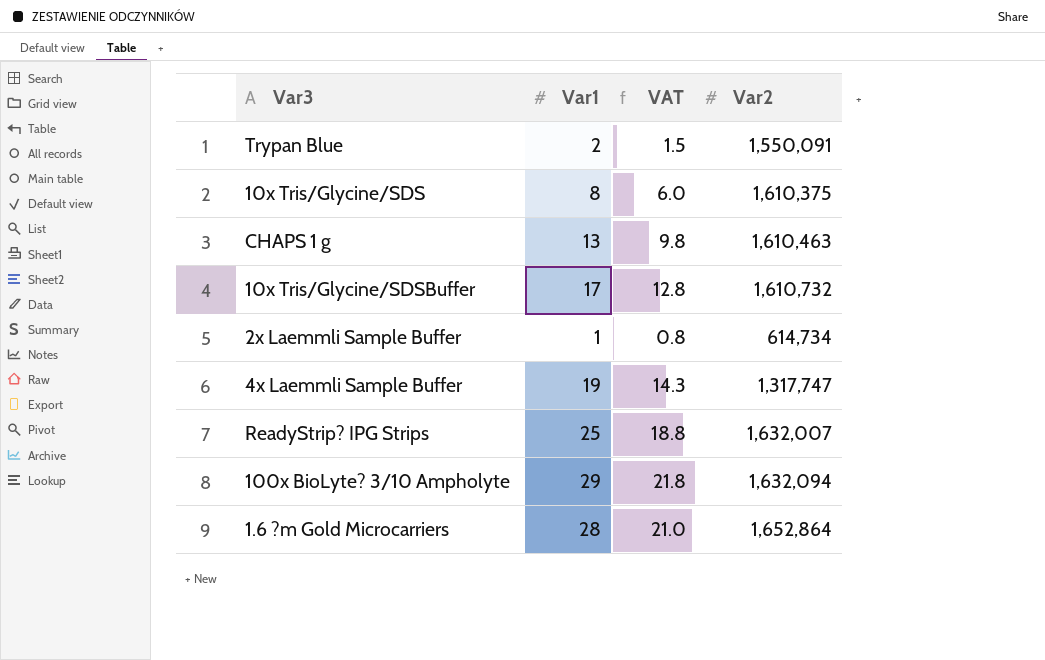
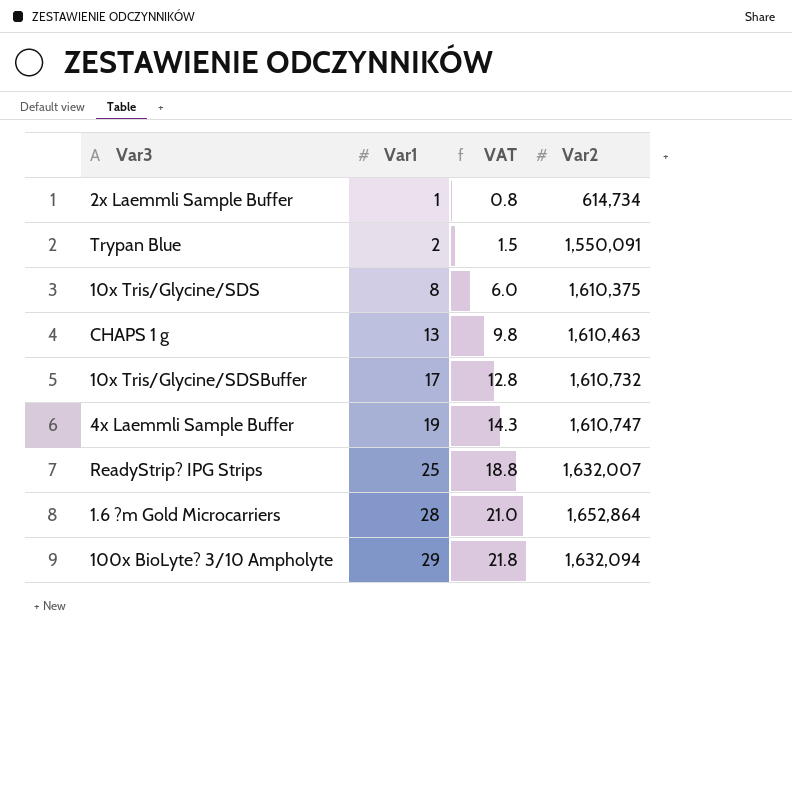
row order: none -> Var1 ascending
4x Laemmli Sample Buffer | Var2: 1,317,747 -> 1,610,747

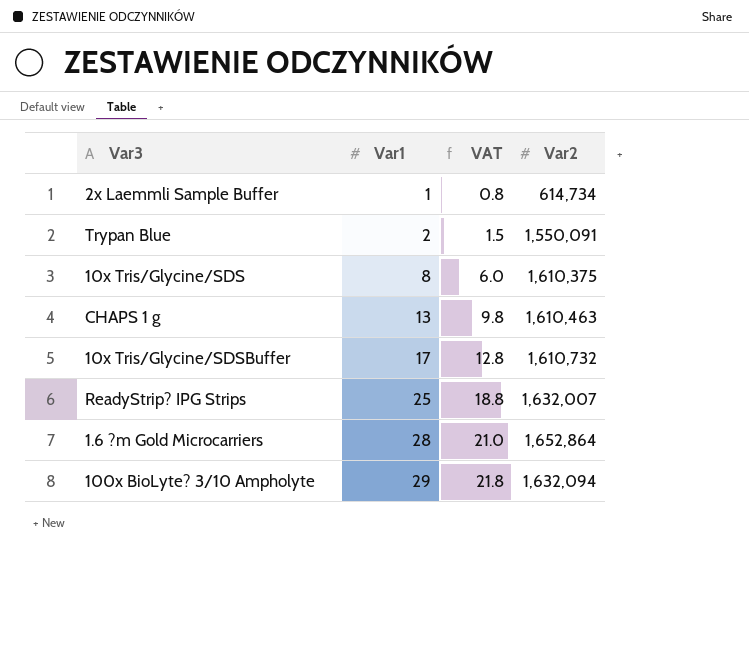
row 4x Laemmli Sample Buffer: 19 | 14.3 | 1,610,747 -> none

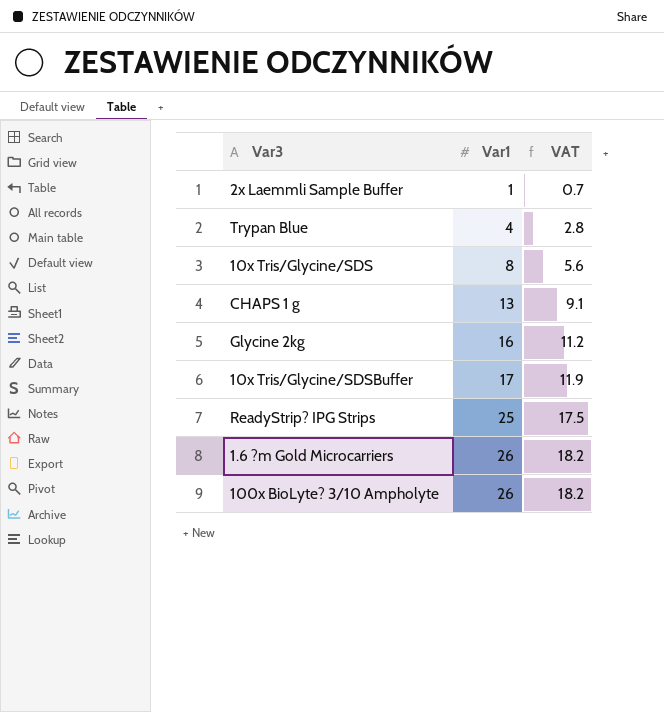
column Var2 | position: 4 -> none
column VAT | formula: [Var1] * 0.75 -> [Var1] * 0.7
Trypan Blue | Var1: 2 -> 4
row Glycine 2kg: none -> 16 | 11.2
1.6 ?m Gold Microcarriers | Var1: 28 -> 26
100x BioLyte? 3/10 Ampholyte | Var1: 29 -> 26

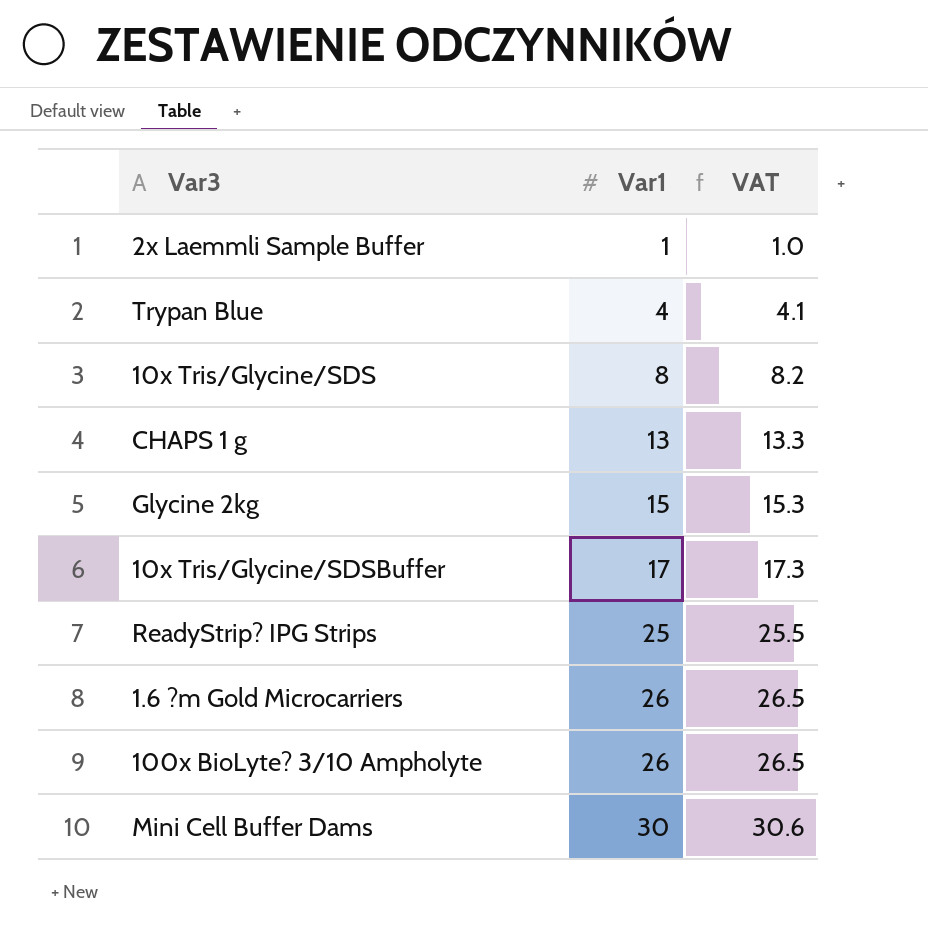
column VAT | formula: [Var1] * 0.7 -> [Var1] * 1.02
Glycine 2kg | Var1: 16 -> 15
row Mini Cell Buffer Dams: none -> 30 | 30.6

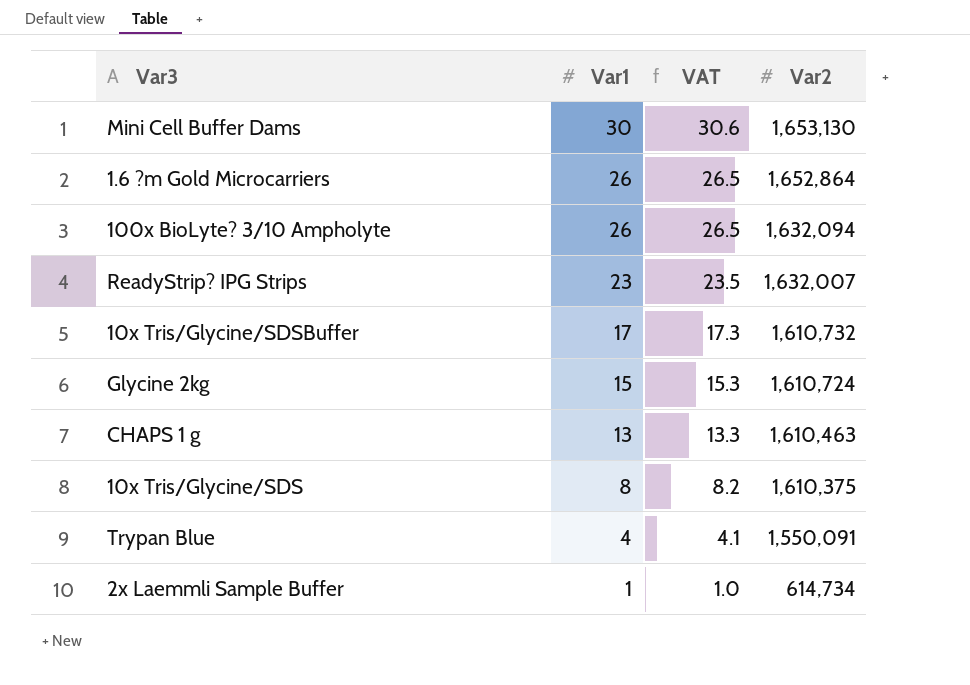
row order: Var1 ascending -> Var1 descending
column Var2 | position: none -> 4
ReadyStrip? IPG Strips | Var1: 25 -> 23
ReadyStrip? IPG Strips | VAT: 25.5 -> 23.5

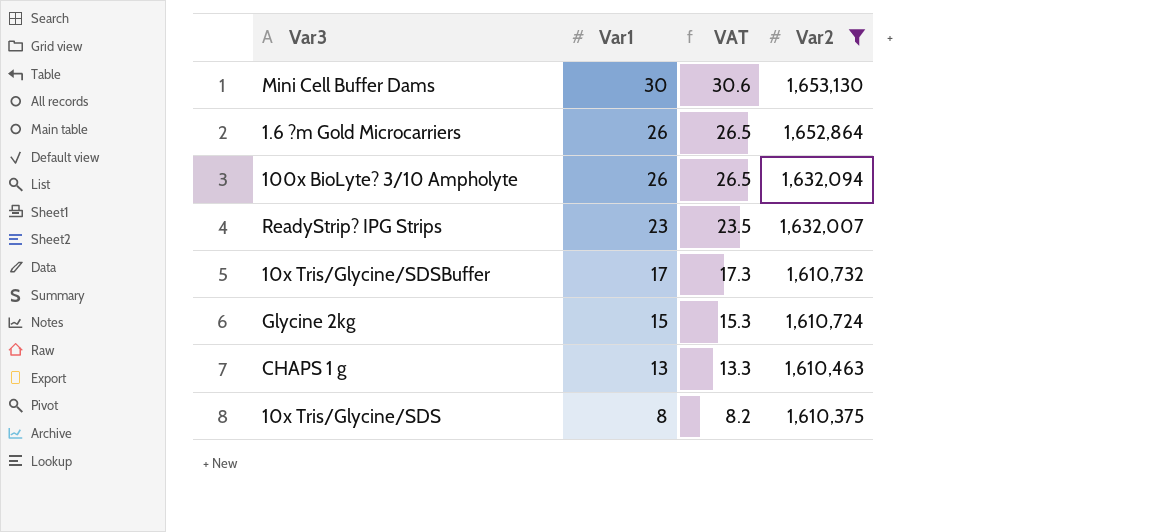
filter: none -> Var2 >= 1,610,375

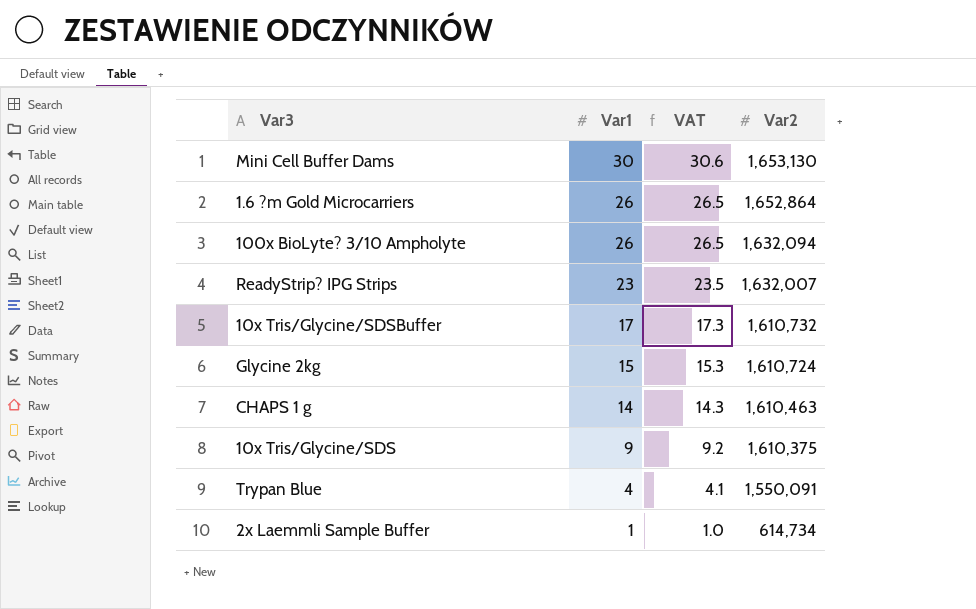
filter: Var2 >= 1,610,375 -> none
CHAPS 1 g | Var1: 13 -> 14
CHAPS 1 g | VAT: 13.3 -> 14.3
10x Tris/Glycine/SDS | Var1: 8 -> 9
10x Tris/Glycine/SDS | VAT: 8.2 -> 9.2

